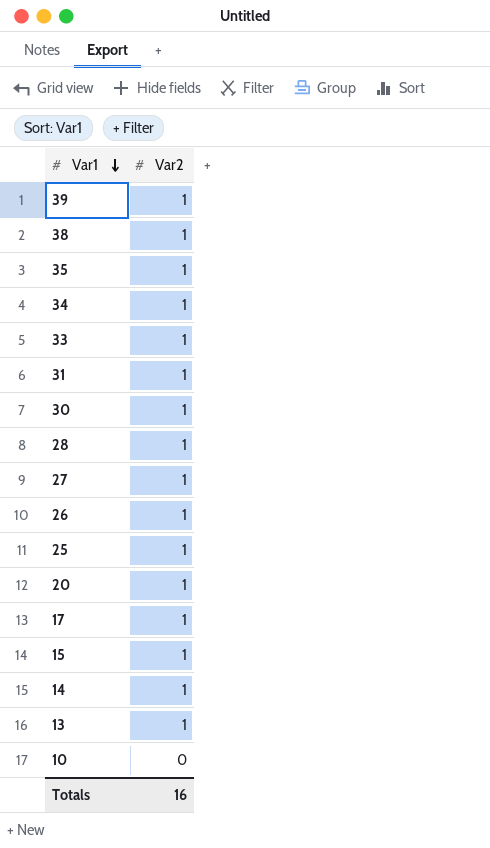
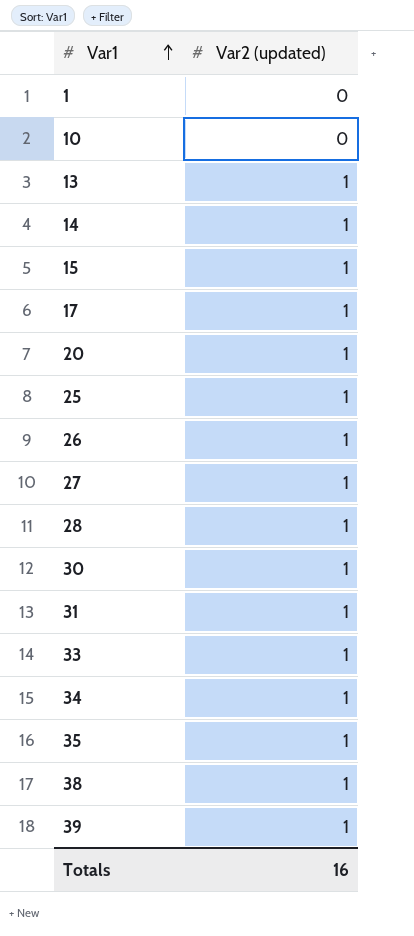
row order: Var1 descending -> Var1 ascending
column name: Var2 -> Var2 (updated)
row 1: none -> 0

